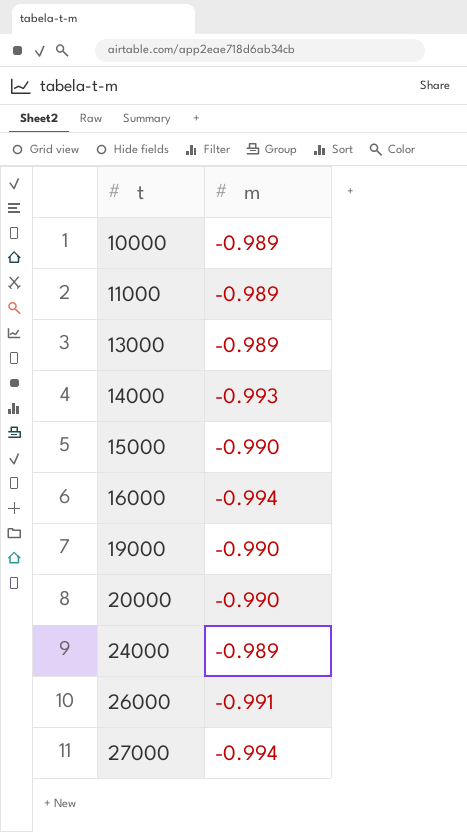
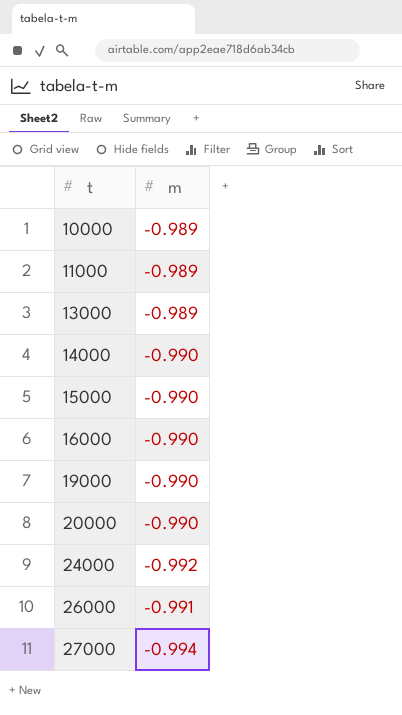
14000 | m: -0.993 -> -0.990
16000 | m: -0.994 -> -0.990
24000 | m: -0.989 -> -0.992

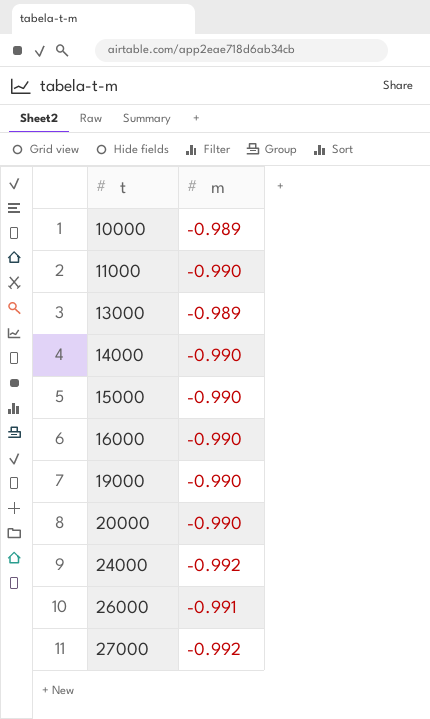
11000 | m: -0.989 -> -0.990
27000 | m: -0.994 -> -0.992

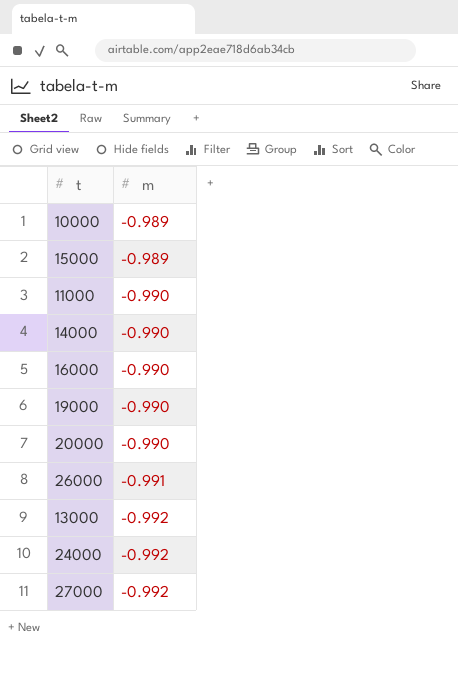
row order: t ascending -> m descending
15000 | m: -0.990 -> -0.989
13000 | m: -0.989 -> -0.992

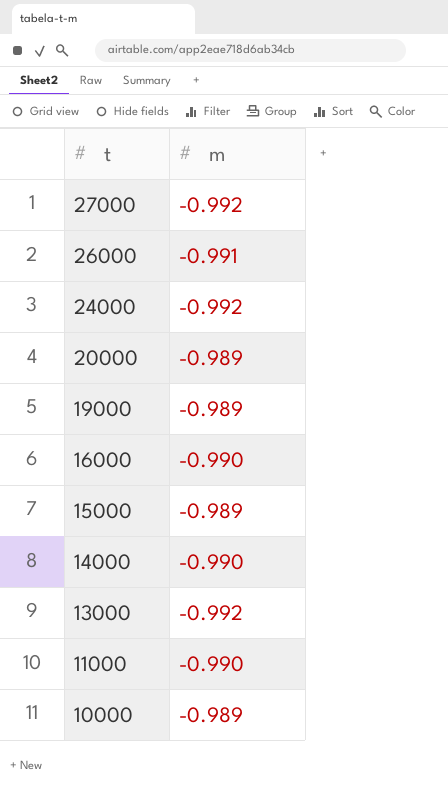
row order: m descending -> t descending
20000 | m: -0.990 -> -0.989
19000 | m: -0.990 -> -0.989

